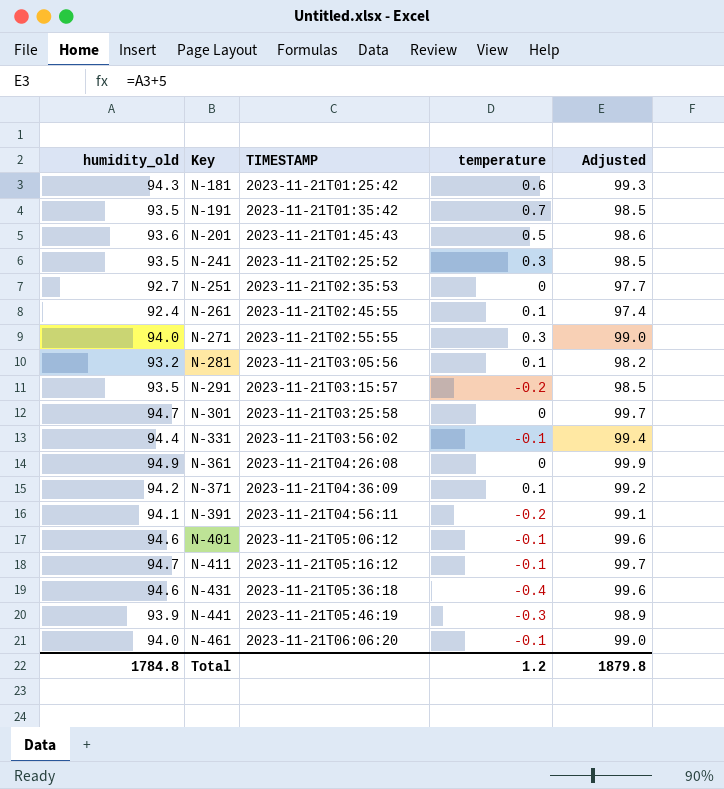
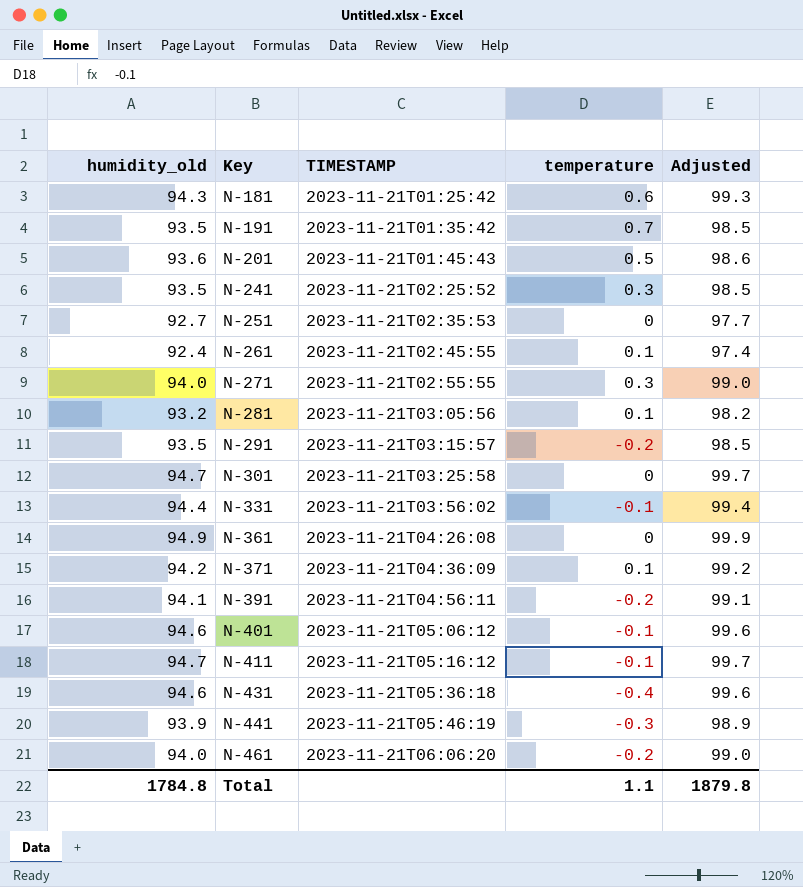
N-461 | temperature: -0.1 -> -0.2
Total | temperature: 1.2 -> 1.1

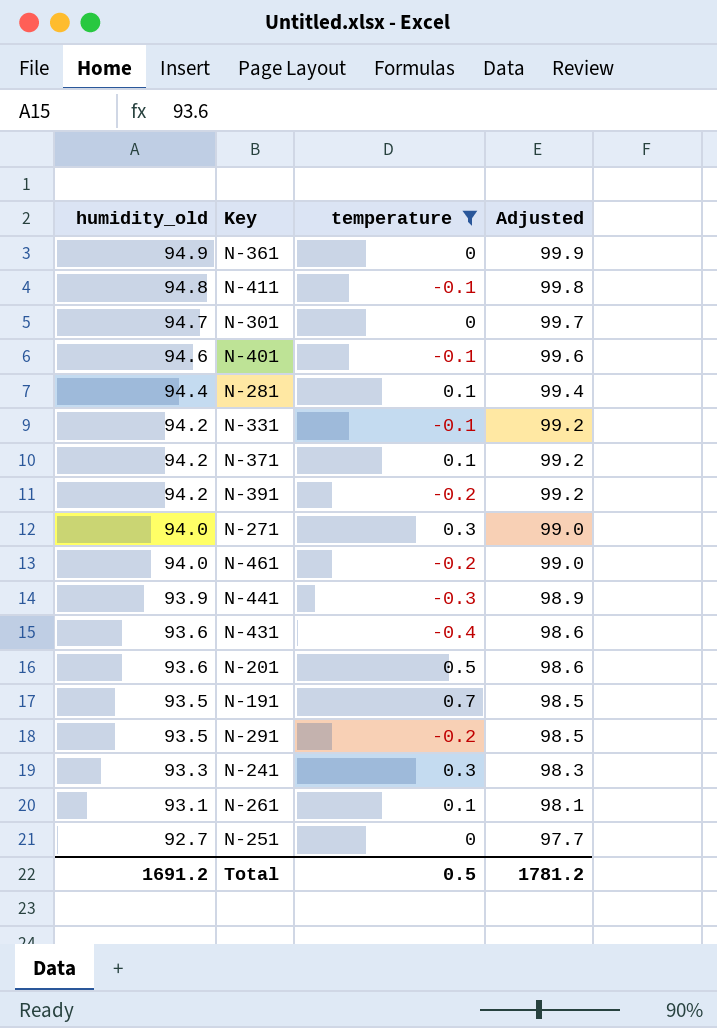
filter: none -> temperature != 0.6
row order: Key ascending -> humidity_old descending
column TIMESTAMP | position: 3 -> none
N-411 | humidity_old: 94.7 -> 94.8
N-411 | Adjusted: 99.7 -> 99.8
N-281 | humidity_old: 93.2 -> 94.4
N-281 | Adjusted: 98.2 -> 99.4
N-331 | humidity_old: 94.4 -> 94.2
N-331 | Adjusted: 99.4 -> 99.2
N-391 | humidity_old: 94.1 -> 94.2
N-391 | Adjusted: 99.1 -> 99.2
N-431 | humidity_old: 94.6 -> 93.6
N-431 | Adjusted: 99.6 -> 98.6
N-241 | humidity_old: 93.5 -> 93.3
N-241 | Adjusted: 98.5 -> 98.3
N-261 | humidity_old: 92.4 -> 93.1
N-261 | Adjusted: 97.4 -> 98.1
Total | humidity_old: 1784.8 -> 1691.2
Total | temperature: 1.1 -> 0.5
Total | Adjusted: 1879.8 -> 1781.2

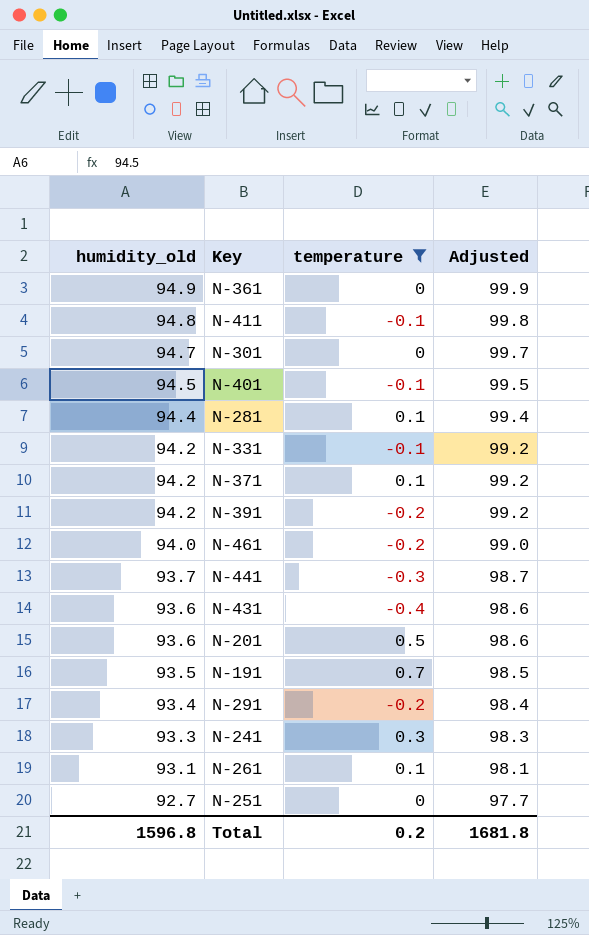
row N-271: 94.0 | 0.3 | 99.0 -> none
N-401 | humidity_old: 94.6 -> 94.5
N-401 | Adjusted: 99.6 -> 99.5
N-441 | humidity_old: 93.9 -> 93.7
N-441 | Adjusted: 98.9 -> 98.7
N-291 | humidity_old: 93.5 -> 93.4
N-291 | Adjusted: 98.5 -> 98.4
Total | humidity_old: 1691.2 -> 1596.8
Total | temperature: 0.5 -> 0.2
Total | Adjusted: 1781.2 -> 1681.8

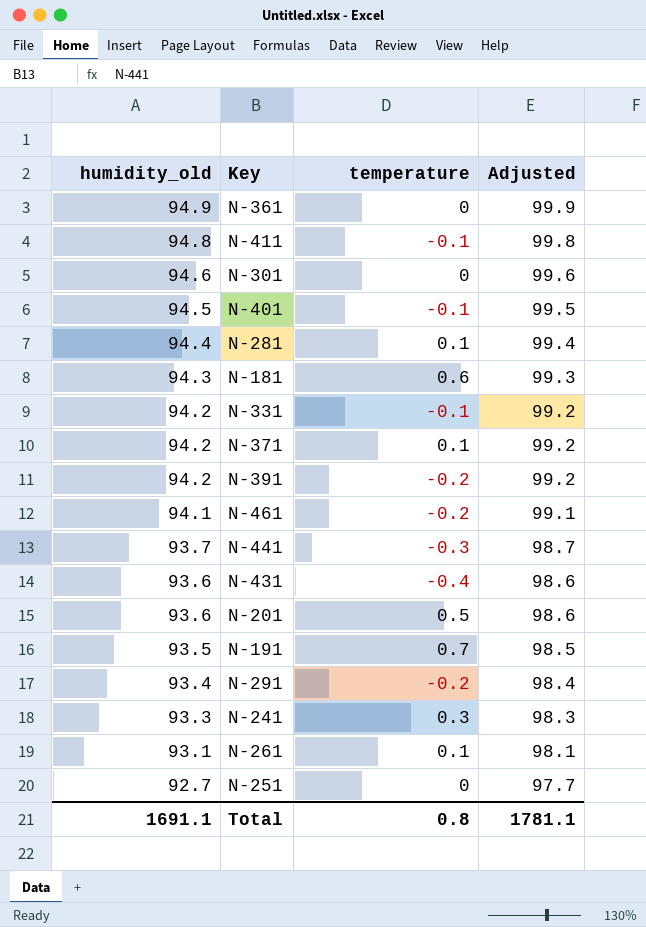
filter: temperature != 0.6 -> none
N-301 | humidity_old: 94.7 -> 94.6
N-301 | Adjusted: 99.7 -> 99.6
N-461 | humidity_old: 94.0 -> 94.1
N-461 | Adjusted: 99.0 -> 99.1
Total | humidity_old: 1596.8 -> 1691.1
Total | temperature: 0.2 -> 0.8
Total | Adjusted: 1681.8 -> 1781.1

